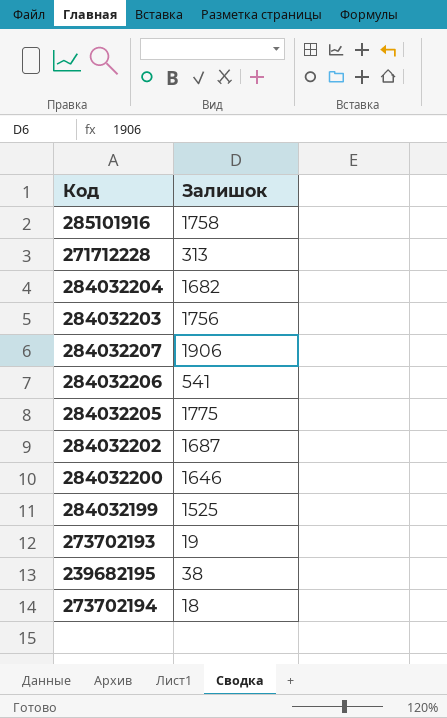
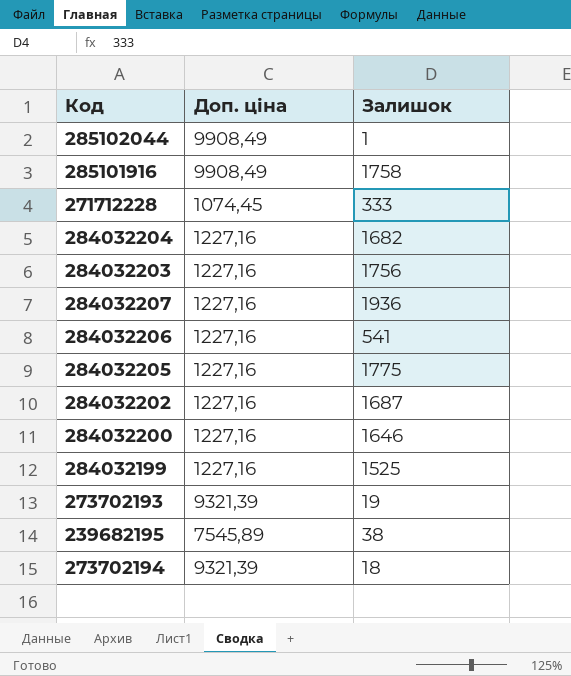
column Доп. ціна | position: none -> 2
row 285102044: none -> 9908,49 | 1
271712228 | Залишок: 313 -> 333
284032207 | Залишок: 1906 -> 1936

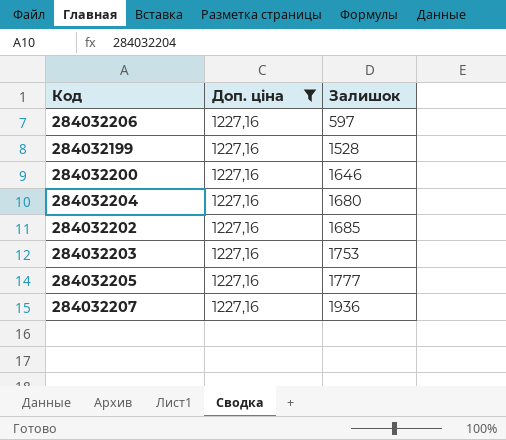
filter: none -> Доп. ціна = 1227,16
row order: none -> Залишок ascending
284032206 | Залишок: 541 -> 597
284032199 | Залишок: 1525 -> 1528
284032204 | Залишок: 1682 -> 1680
284032202 | Залишок: 1687 -> 1685
284032203 | Залишок: 1756 -> 1753
284032205 | Залишок: 1775 -> 1777

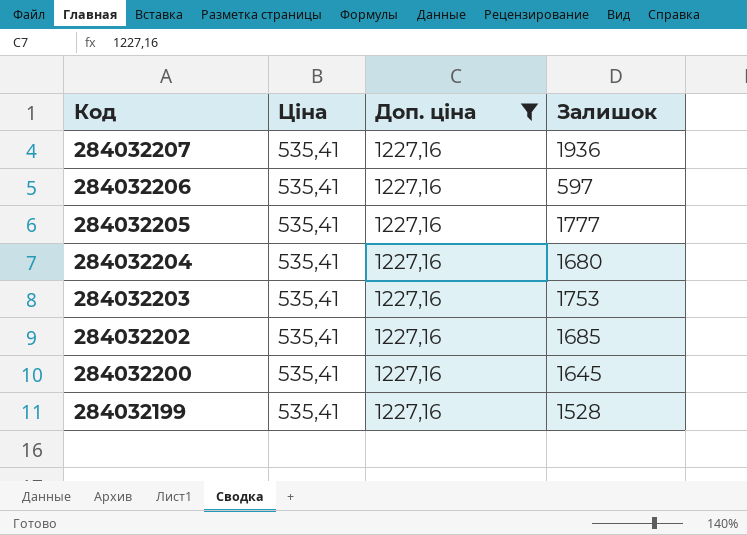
row order: Залишок ascending -> Код descending
column Ціна | position: none -> 2
284032200 | Залишок: 1646 -> 1645

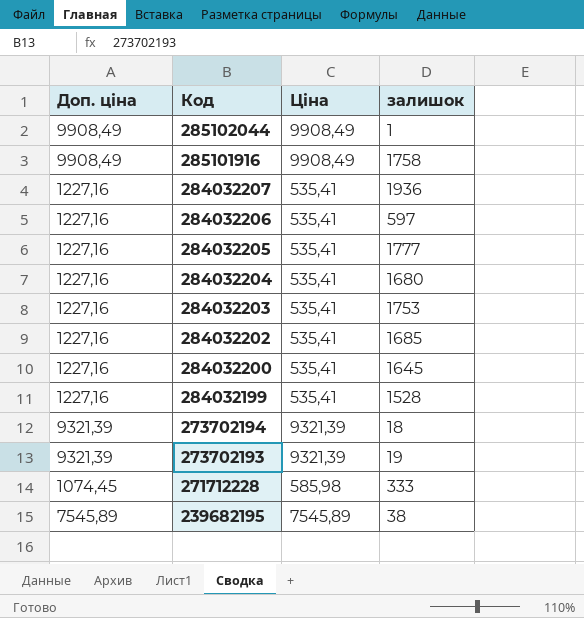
filter: Доп. ціна = 1227,16 -> none
column Доп. ціна | position: 3 -> 1
column name: Залишок -> залишок

